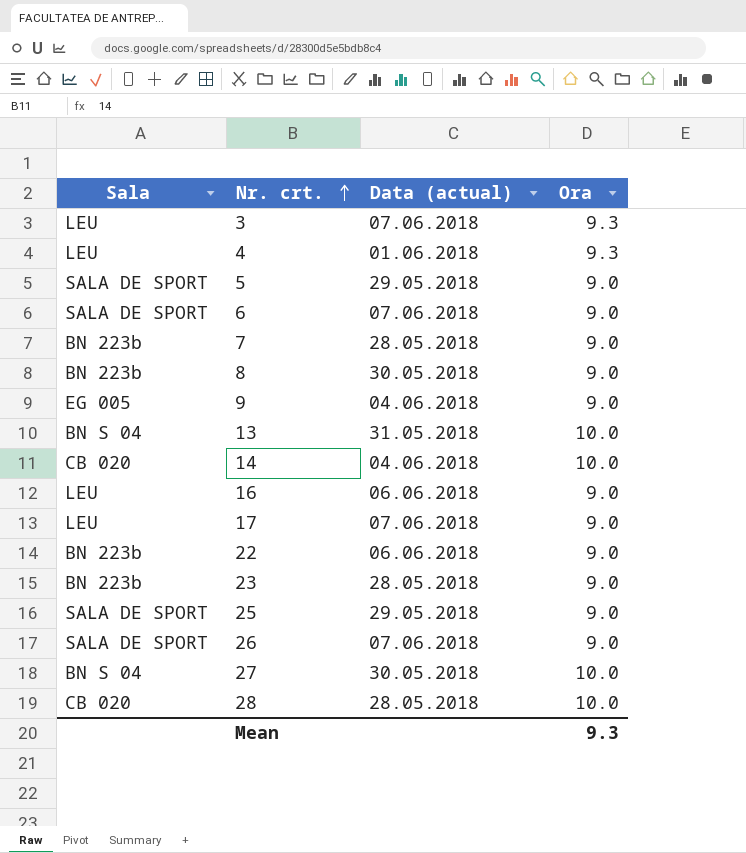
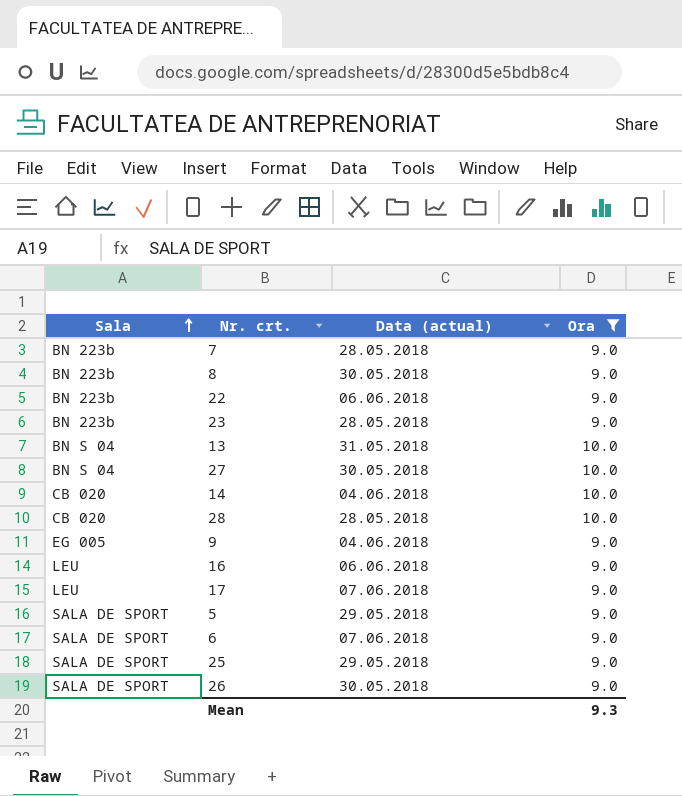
filter: none -> Ora != 9.3
row order: Nr. crt. ascending -> Sala ascending
26 | Data (actual): 07.06.2018 -> 30.05.2018

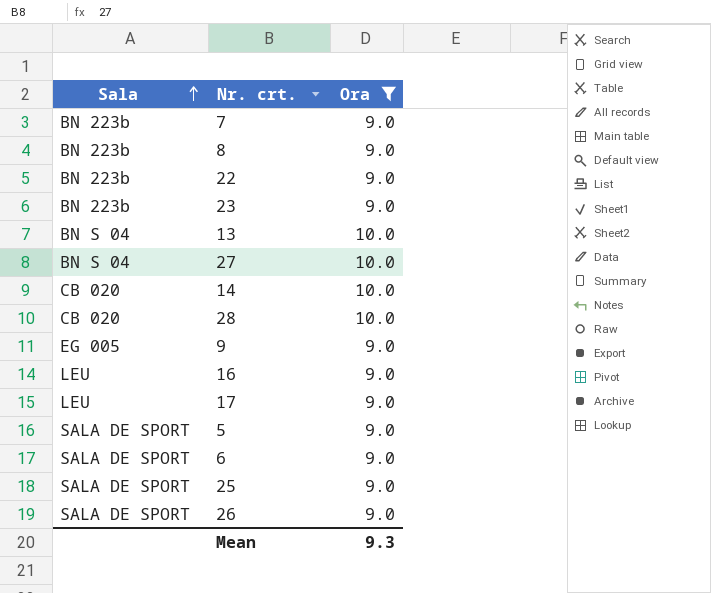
column Data (actual) | position: 3 -> none

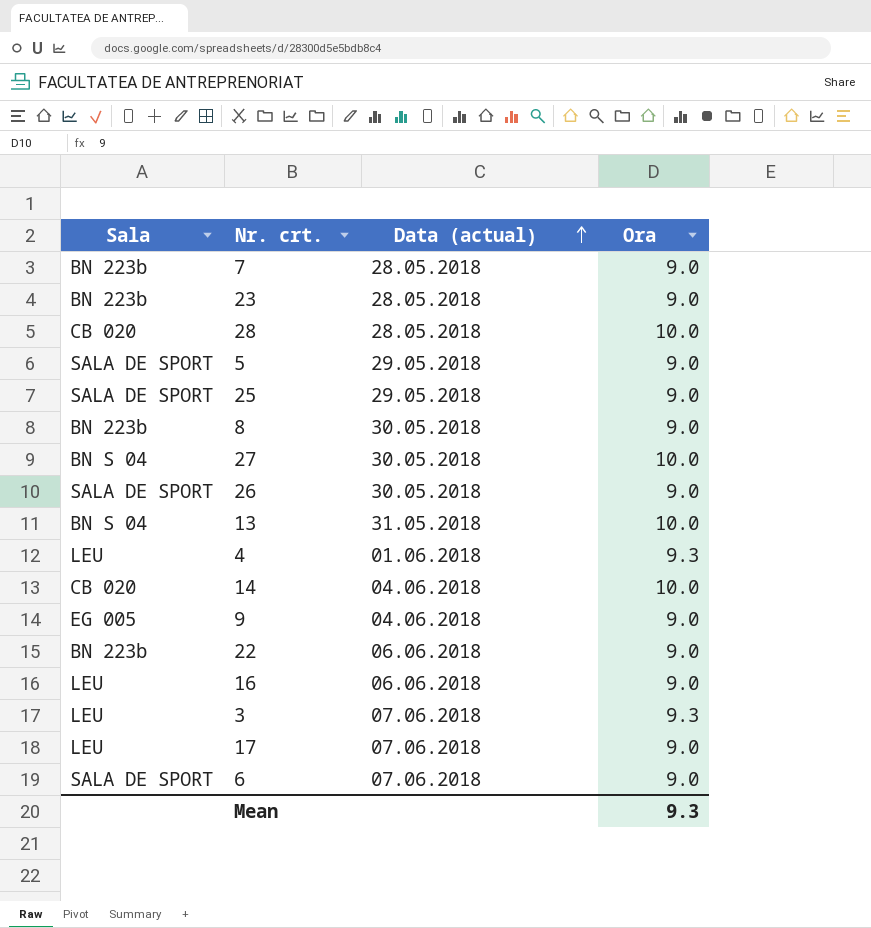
filter: Ora != 9.3 -> none
row order: Sala ascending -> Data (actual) ascending
column Data (actual) | position: none -> 3

